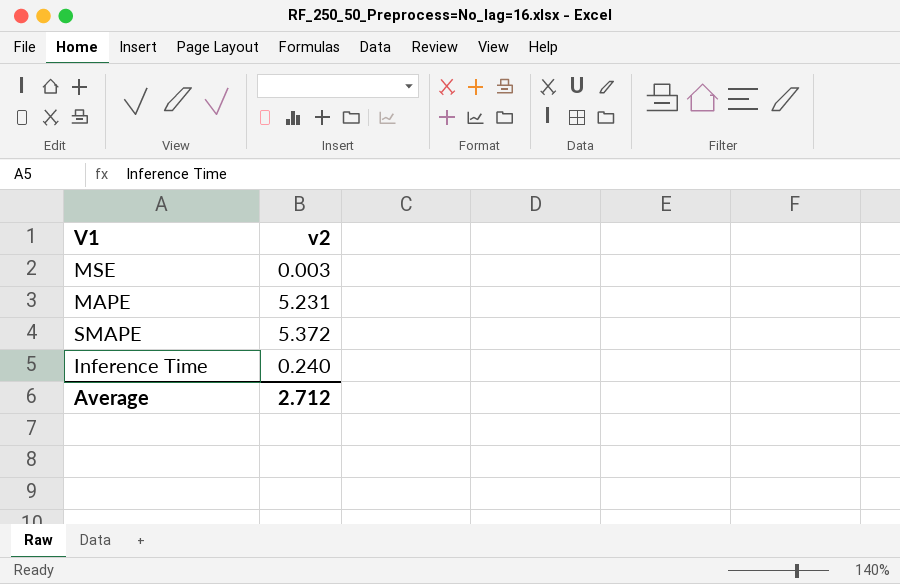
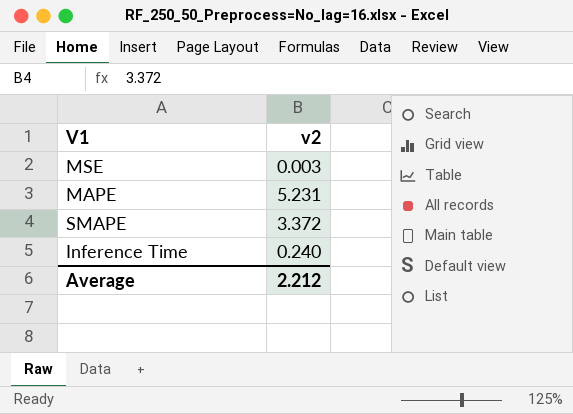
SMAPE | v2: 5.372 -> 3.372
Average | v2: 2.712 -> 2.212

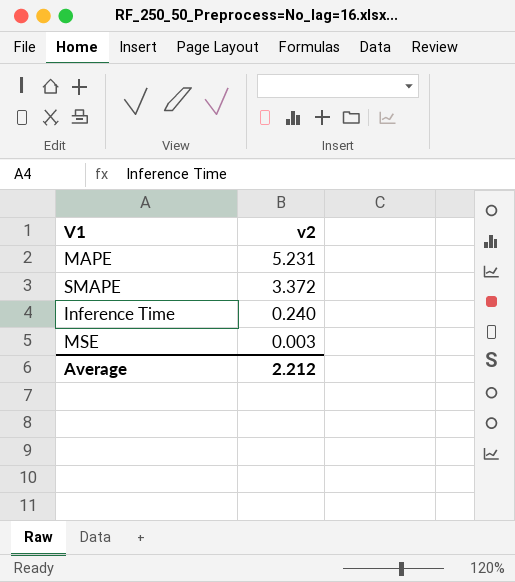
row order: none -> v2 descending

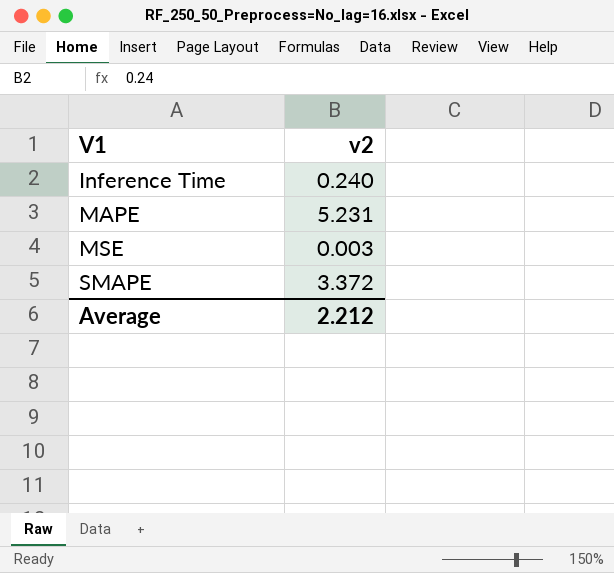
row order: v2 descending -> V1 ascending

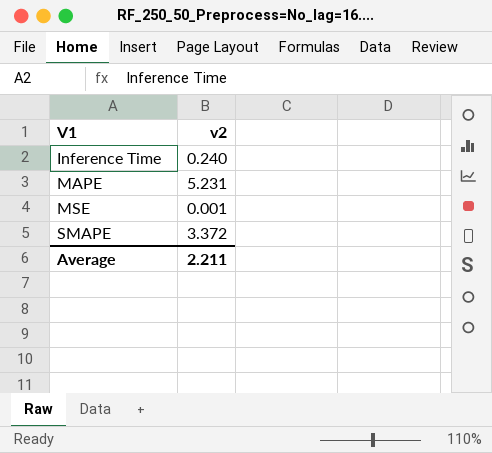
MSE | v2: 0.003 -> 0.001
Average | v2: 2.212 -> 2.211

